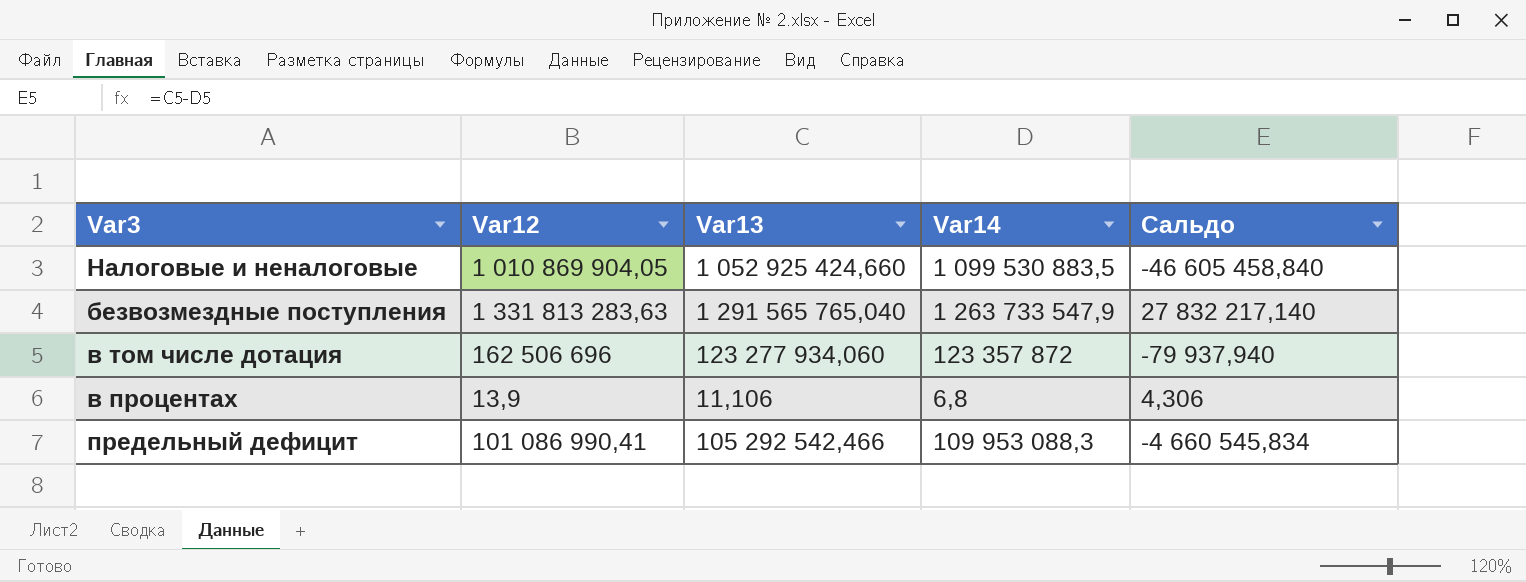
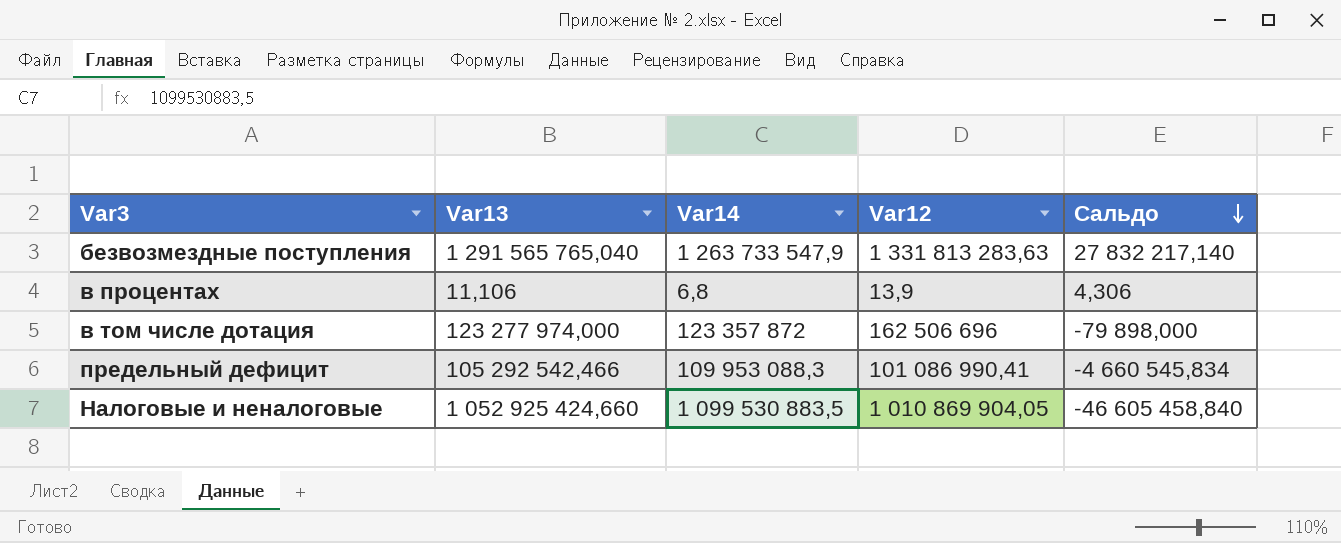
row order: none -> Сальдо descending
column Var12 | position: 2 -> 4
в том числе дотация | Var13: 123 277 934,060 -> 123 277 974,000
в том числе дотация | Сальдо: -79 937,940 -> -79 898,000

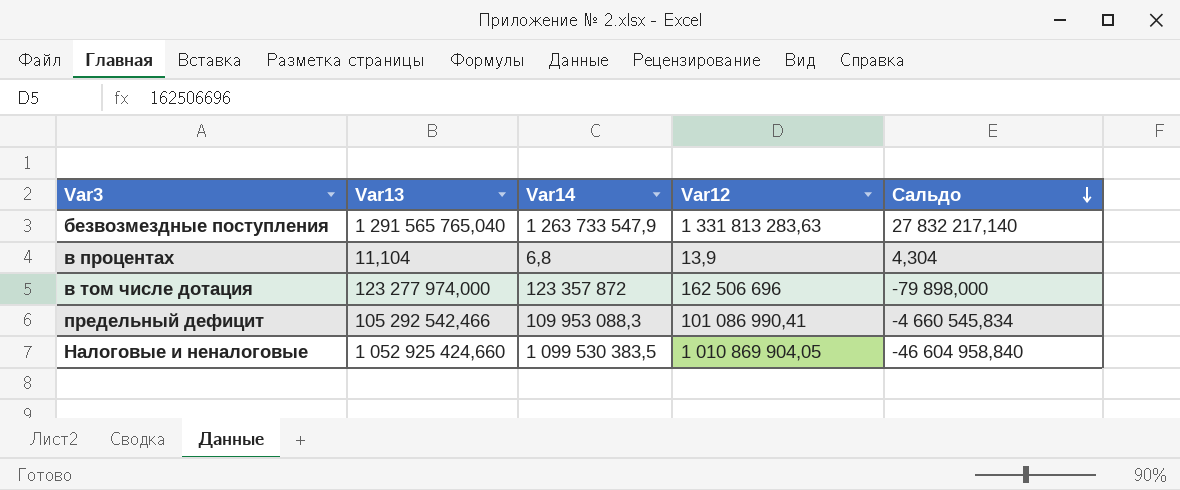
в процентах | Var13: 11,106 -> 11,104
в процентах | Сальдо: 4,306 -> 4,304
Налоговые и неналоговые | Var14: 1 099 530 883,5 -> 1 099 530 383,5
Налоговые и неналоговые | Сальдо: -46 605 458,840 -> -46 604 958,840

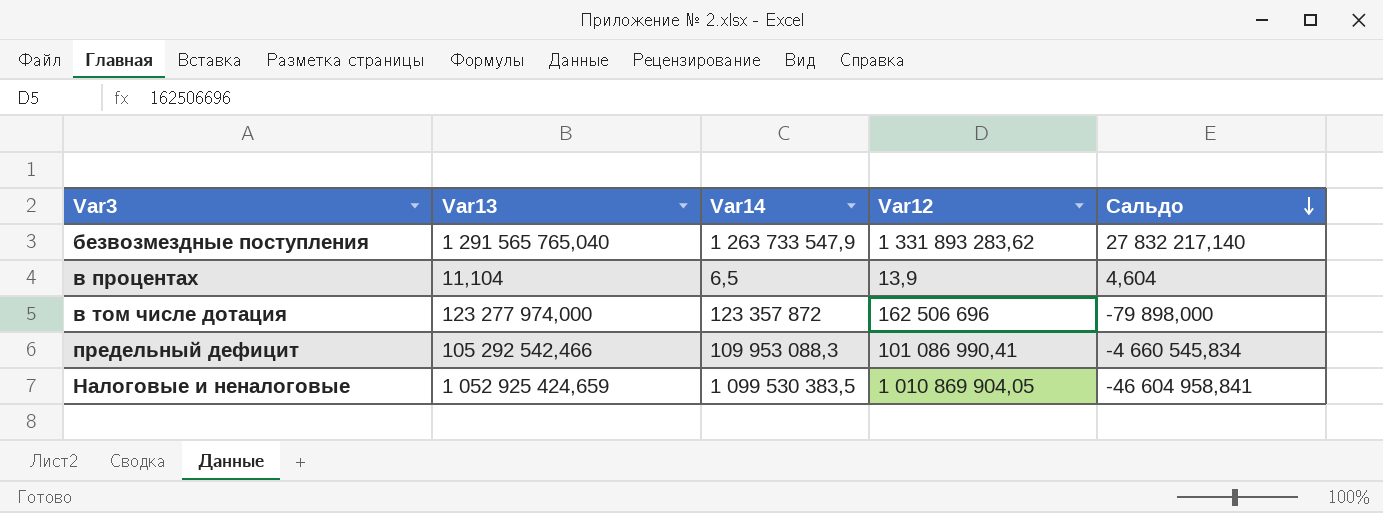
безвозмездные поступления | Var12: 1 331 813 283,63 -> 1 331 893 283,62
в процентах | Var14: 6,8 -> 6,5
в процентах | Сальдо: 4,304 -> 4,604
Налоговые и неналоговые | Var13: 1 052 925 424,660 -> 1 052 925 424,659
Налоговые и неналоговые | Сальдо: -46 604 958,840 -> -46 604 958,841

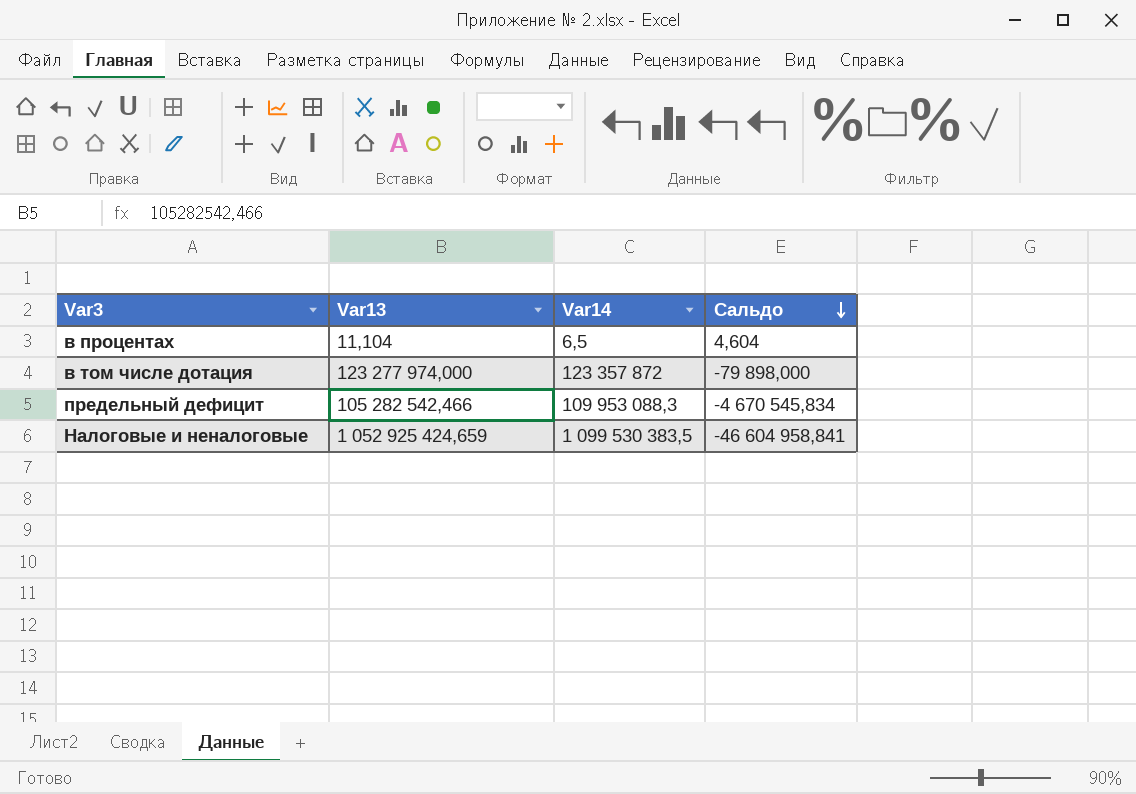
column Var12 | position: 4 -> none
row безвозмездные поступления: 1 291 565 765,040 | 1 263 733 547,9 | 1 331 893 283,62 | 27 832 217,140 -> none
предельный дефицит | Var13: 105 292 542,466 -> 105 282 542,466
предельный дефицит | Сальдо: -4 660 545,834 -> -4 670 545,834

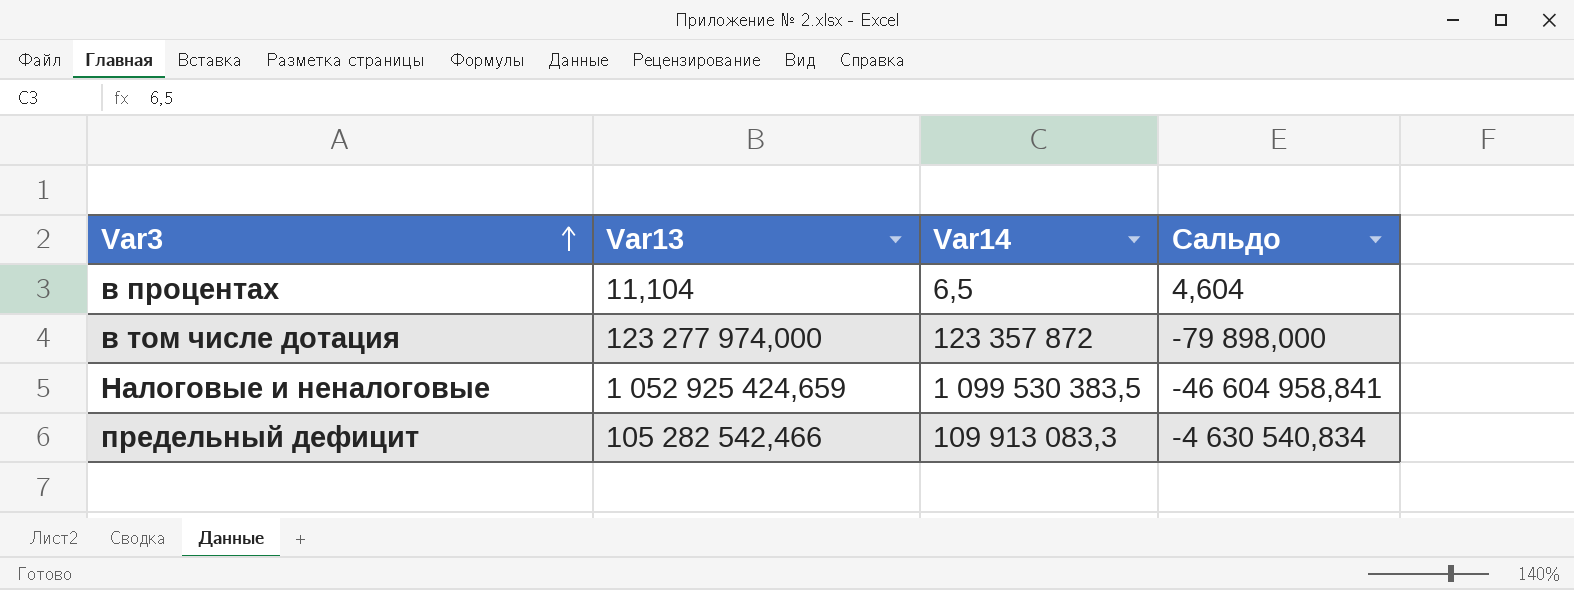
row order: Сальдо descending -> Var3 ascending
предельный дефицит | Var14: 109 953 088,3 -> 109 913 083,3
предельный дефицит | Сальдо: -4 670 545,834 -> -4 630 540,834

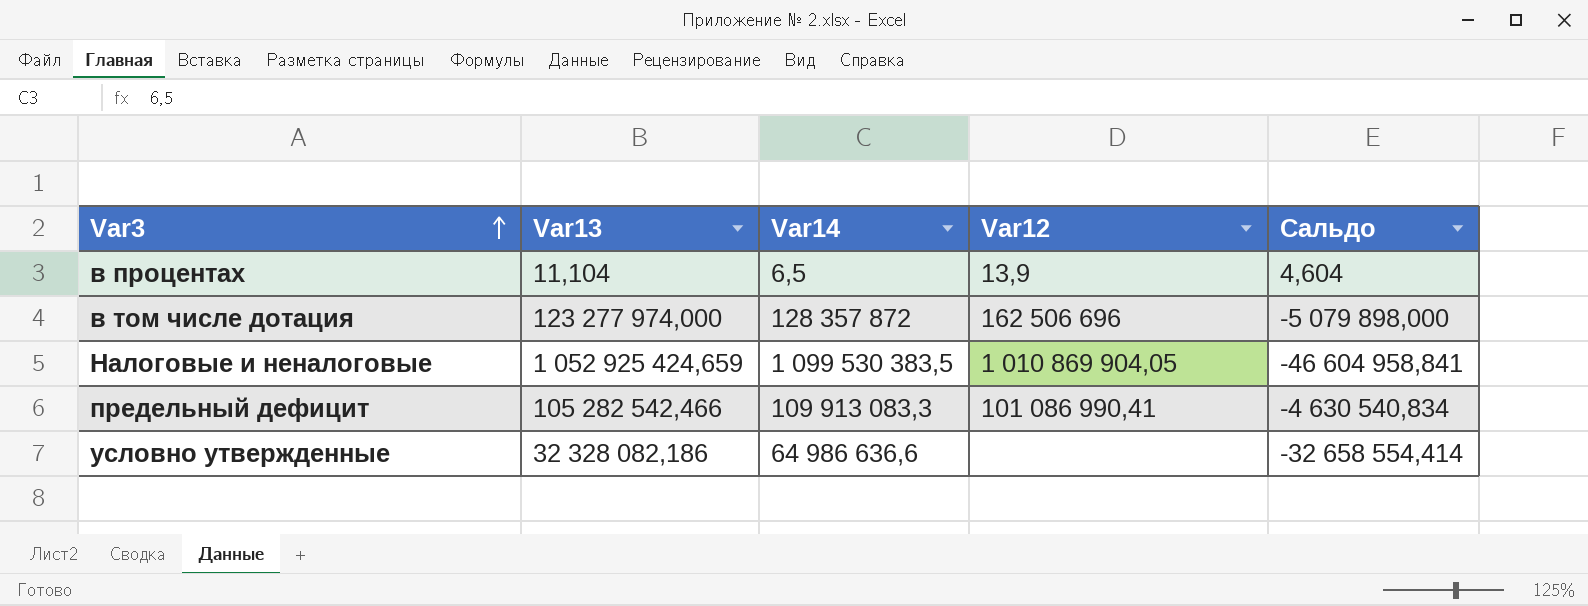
column Var12 | position: none -> 4
в том числе дотация | Var14: 123 357 872 -> 128 357 872
в том числе дотация | Сальдо: -79 898,000 -> -5 079 898,000
row условно утвержденные: none -> 32 328 082,186 | 64 986 636,6 | none | -32 658 554,414

